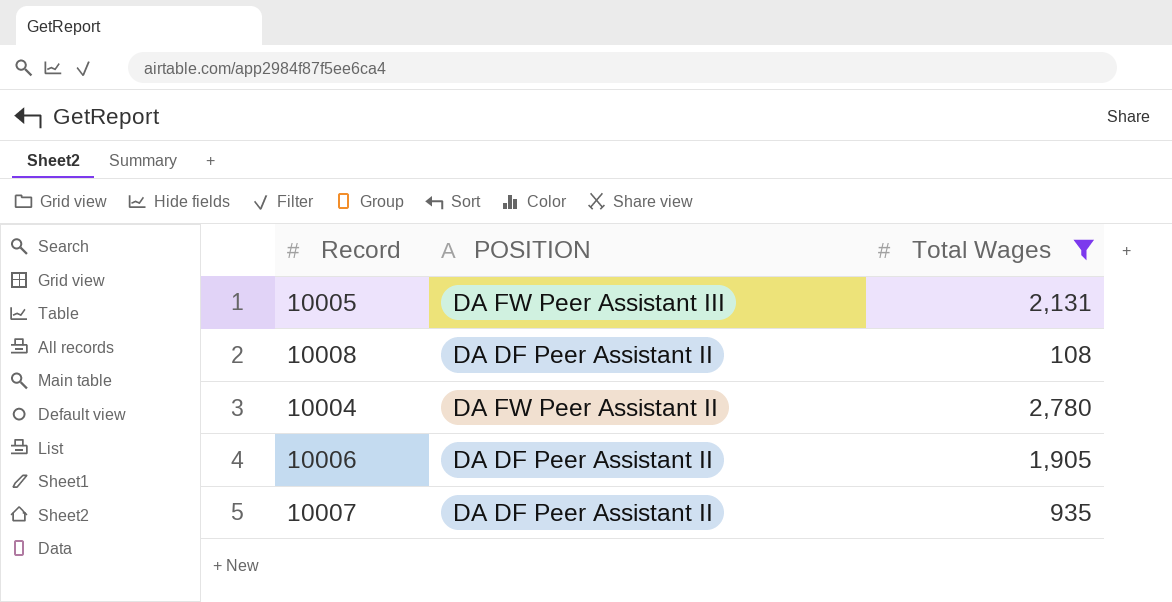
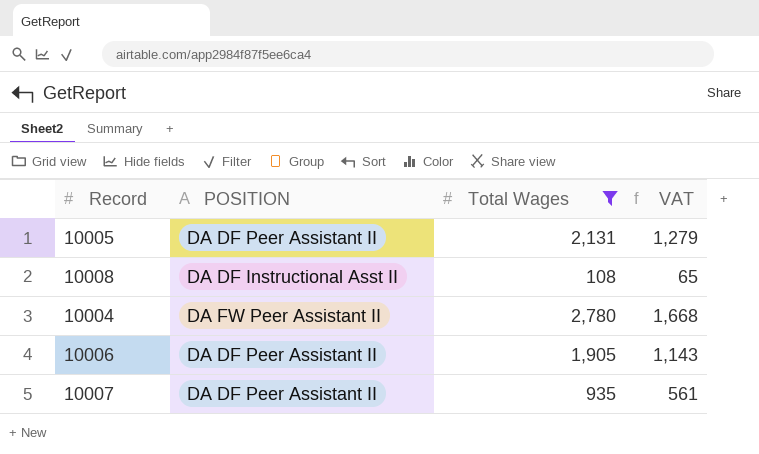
column VAT | formula: none -> [Total Wages] * 0.6
10005 | POSITION: DA FW Peer Assistant III -> DA DF Peer Assistant II
10008 | POSITION: DA DF Peer Assistant II -> DA DF Instructional Asst II

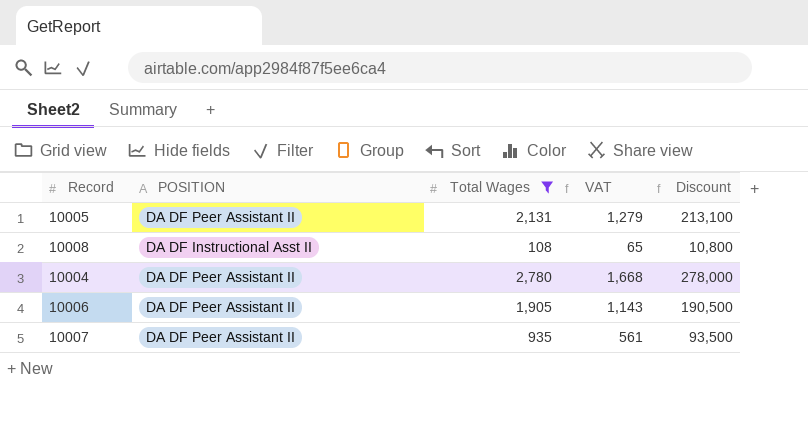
column Discount | formula: none -> [Total Wages] * 100
10004 | POSITION: DA FW Peer Assistant II -> DA DF Peer Assistant II

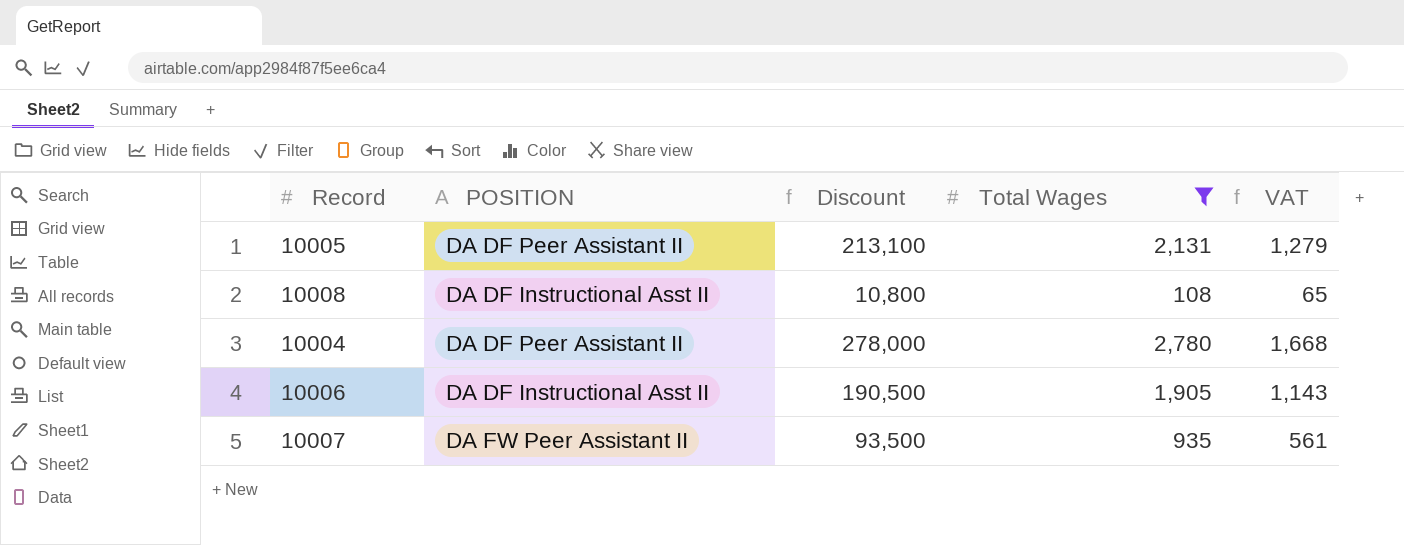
column Discount | position: 5 -> 3
10006 | POSITION: DA DF Peer Assistant II -> DA DF Instructional Asst II
10007 | POSITION: DA DF Peer Assistant II -> DA FW Peer Assistant II

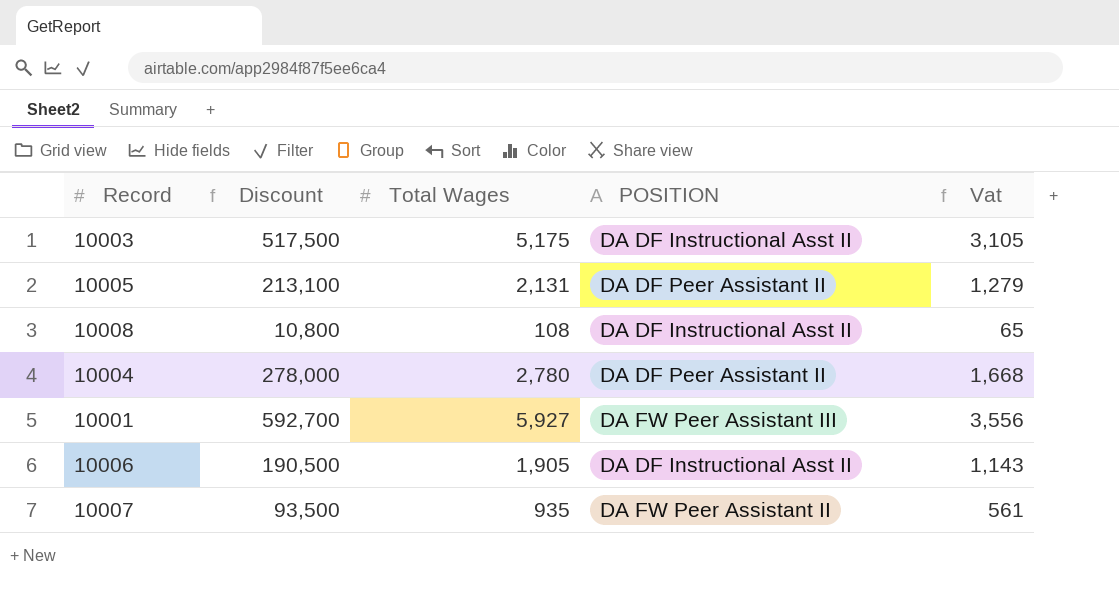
filter: Total Wages <= 2,780 -> none
column POSITION | position: 2 -> 4
column name: VAT -> Vat

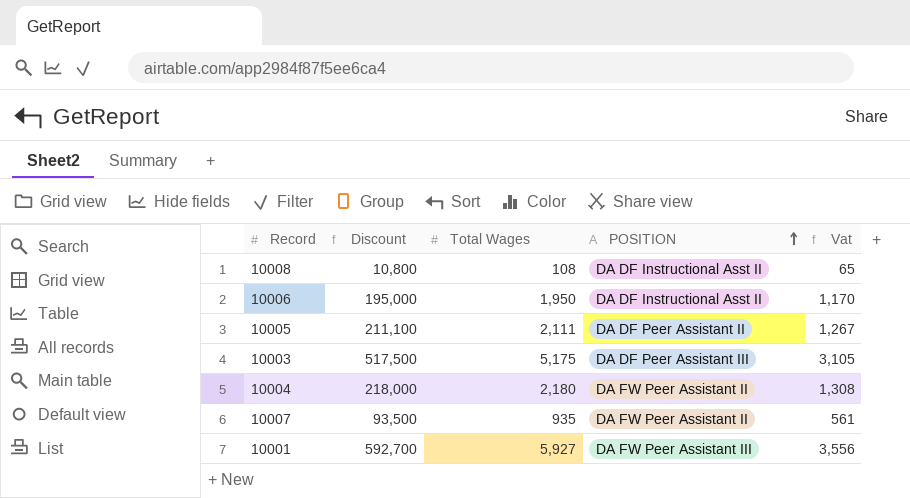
row order: none -> POSITION ascending
10006 | Discount: 190,500 -> 195,000
10006 | Total Wages: 1,905 -> 1,950
10006 | Vat: 1,143 -> 1,170
10005 | Discount: 213,100 -> 211,100
10005 | Total Wages: 2,131 -> 2,111
10005 | Vat: 1,279 -> 1,267
10003 | POSITION: DA DF Instructional Asst II -> DA DF Peer Assistant III
10004 | Discount: 278,000 -> 218,000
10004 | Total Wages: 2,780 -> 2,180
10004 | POSITION: DA DF Peer Assistant II -> DA FW Peer Assistant II
10004 | Vat: 1,668 -> 1,308

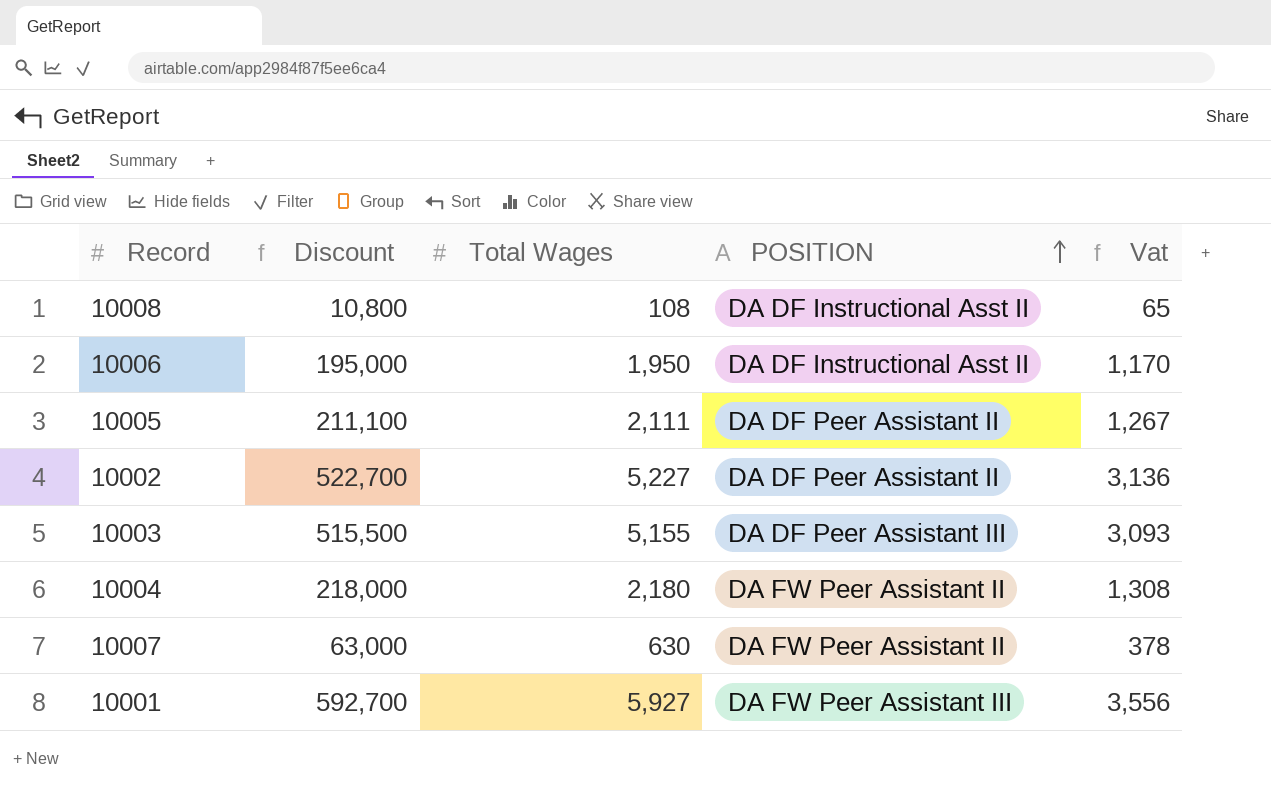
row 10002: none -> 522,700 | 5,227 | DA DF Peer Assistant II | 3,136
10003 | Discount: 517,500 -> 515,500
10003 | Total Wages: 5,175 -> 5,155
10003 | Vat: 3,105 -> 3,093
10007 | Discount: 93,500 -> 63,000
10007 | Total Wages: 935 -> 630
10007 | Vat: 561 -> 378

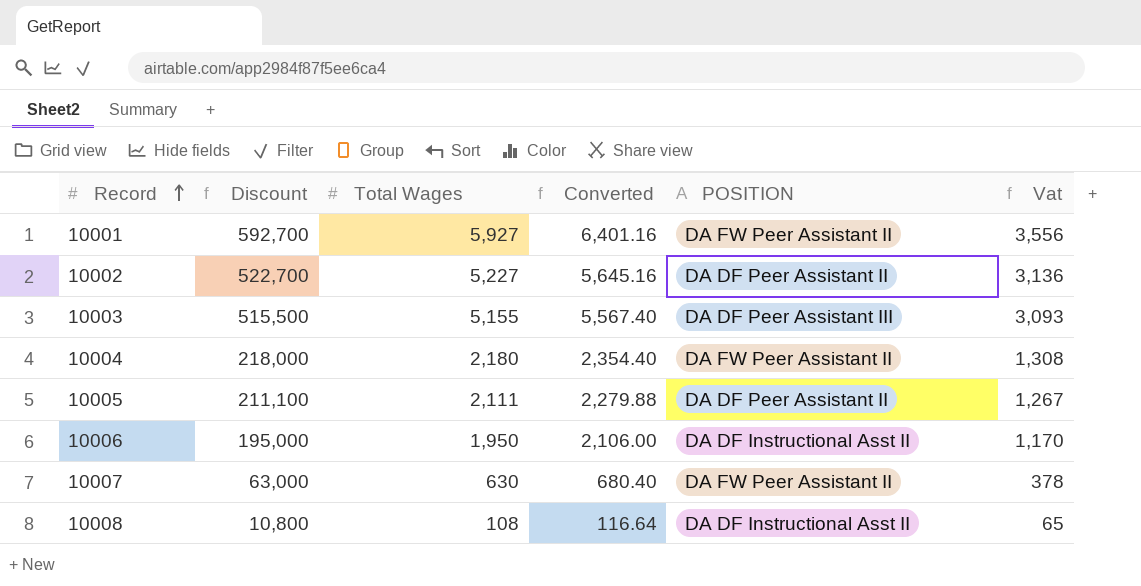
row order: POSITION ascending -> Record ascending
column Converted | formula: none -> [Total Wages] * 1.08
10001 | POSITION: DA FW Peer Assistant III -> DA FW Peer Assistant II

